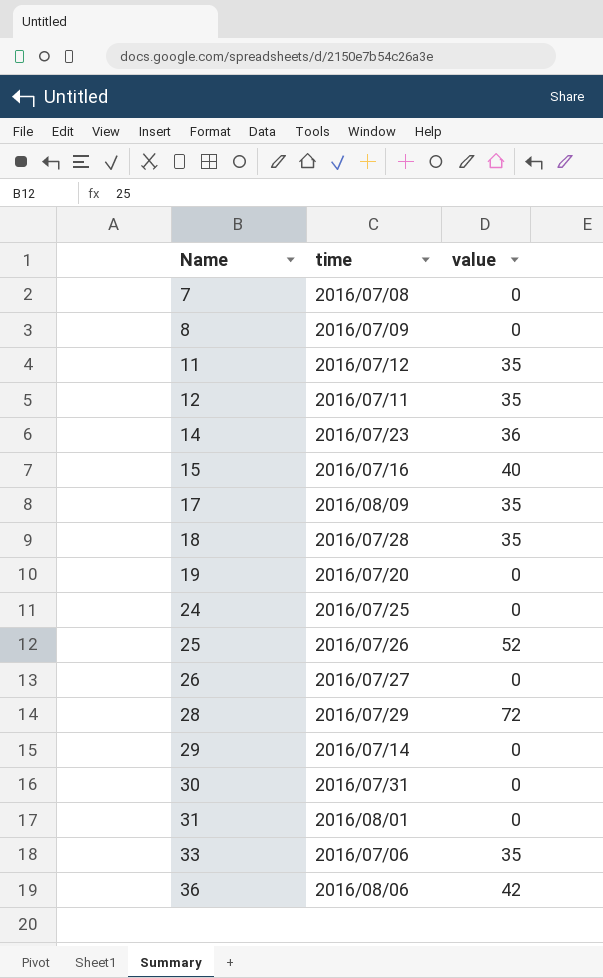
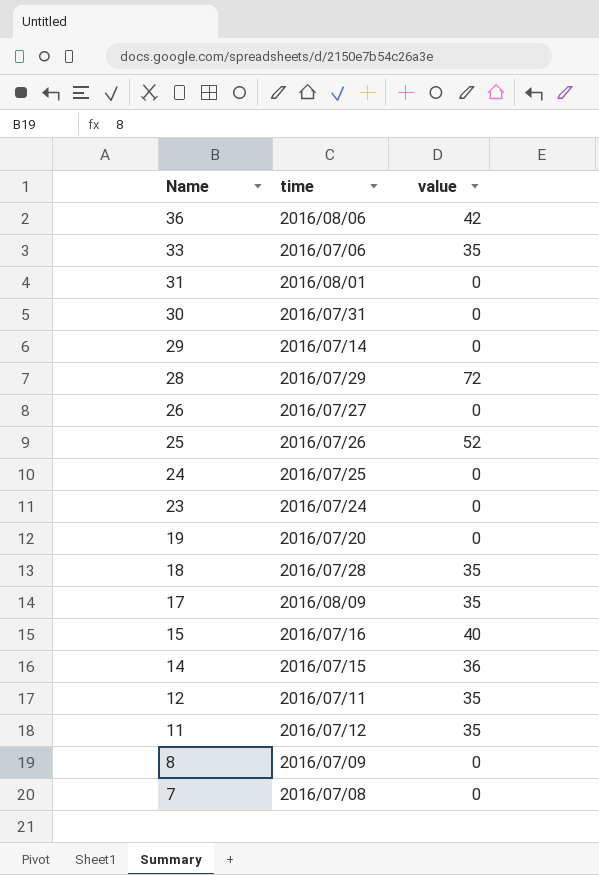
row order: Name ascending -> Name descending
row 23: none -> 2016/07/24 | 0
14 | time: 2016/07/23 -> 2016/07/15

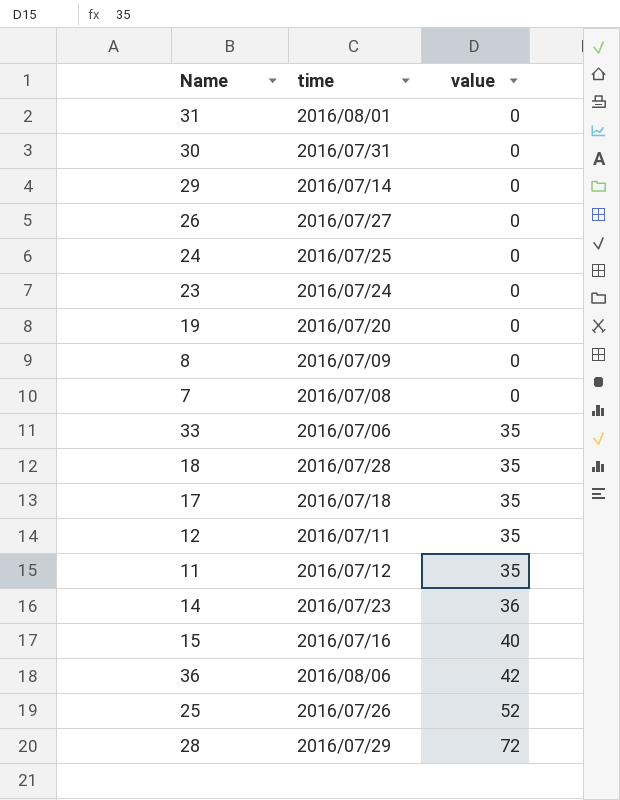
row order: Name descending -> value ascending
17 | time: 2016/08/09 -> 2016/07/18
14 | time: 2016/07/15 -> 2016/07/23

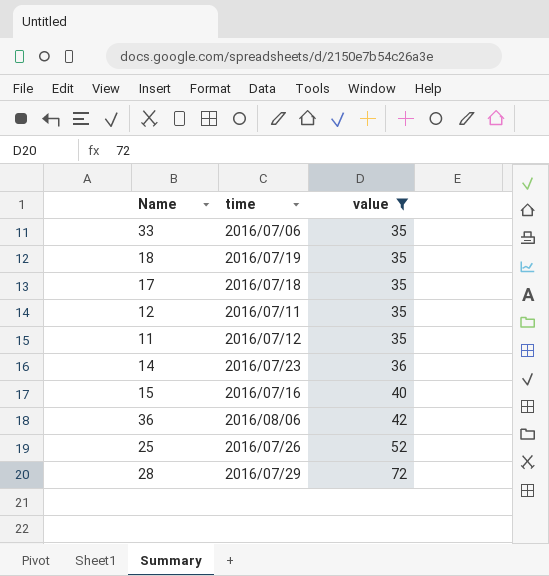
filter: none -> value != 0
18 | time: 2016/07/28 -> 2016/07/19

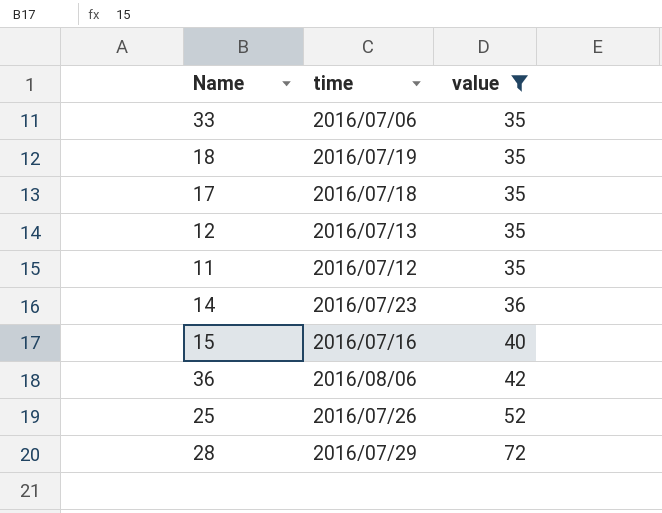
12 | time: 2016/07/11 -> 2016/07/13

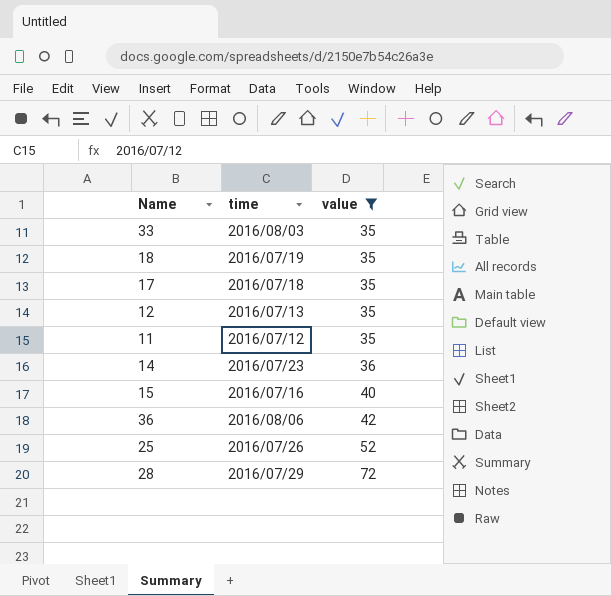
33 | time: 2016/07/06 -> 2016/08/03

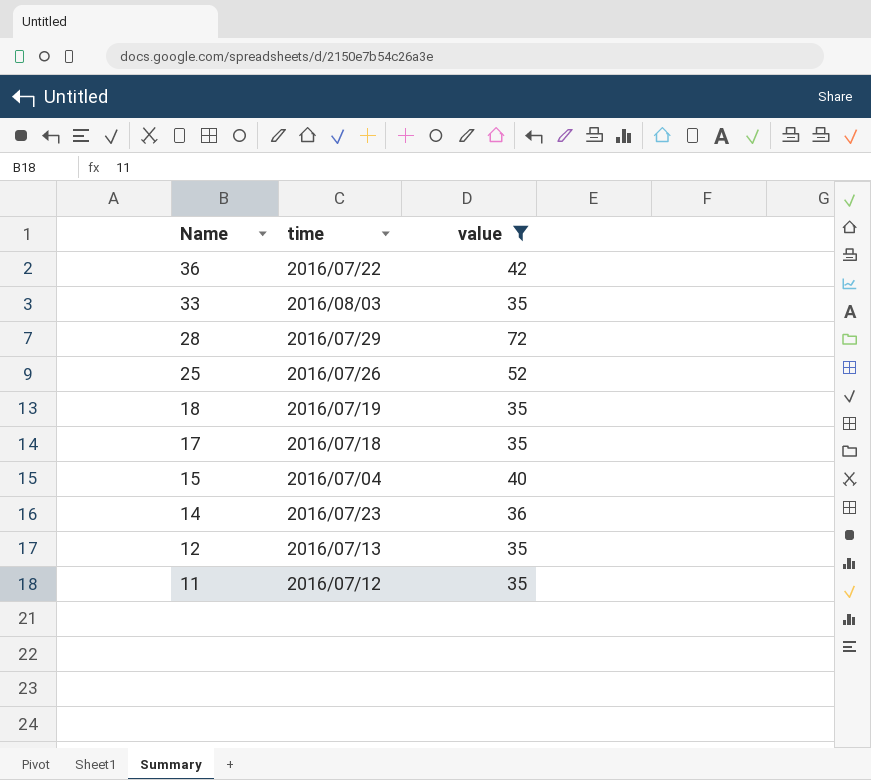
row order: value ascending -> Name descending
36 | time: 2016/08/06 -> 2016/07/22
15 | time: 2016/07/16 -> 2016/07/04

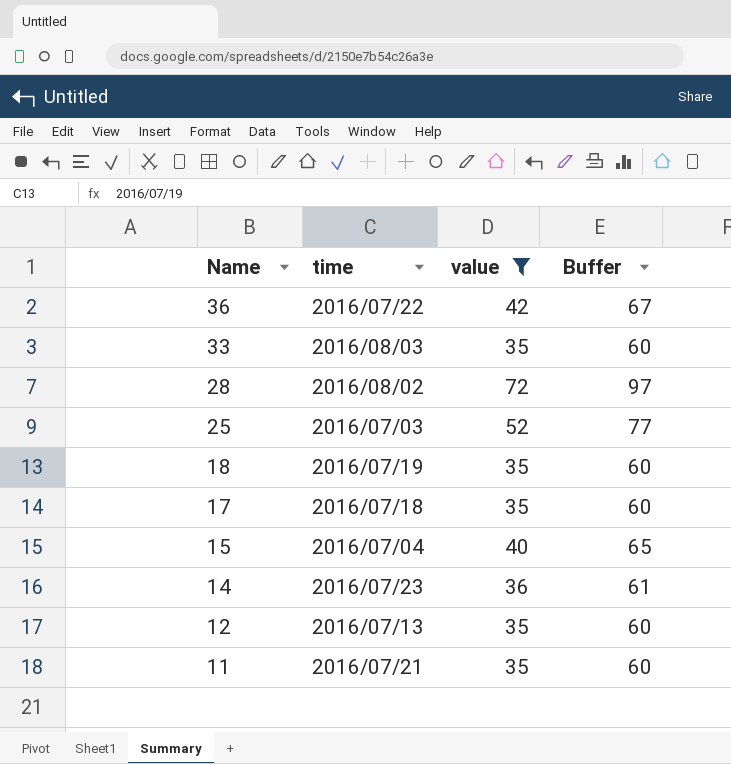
column Buffer | formula: none -> [value] + 25
28 | time: 2016/07/29 -> 2016/08/02
25 | time: 2016/07/26 -> 2016/07/03
11 | time: 2016/07/12 -> 2016/07/21

